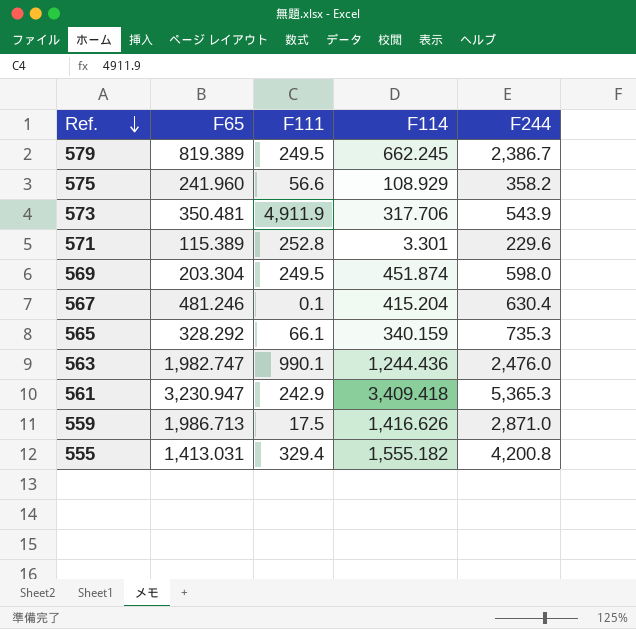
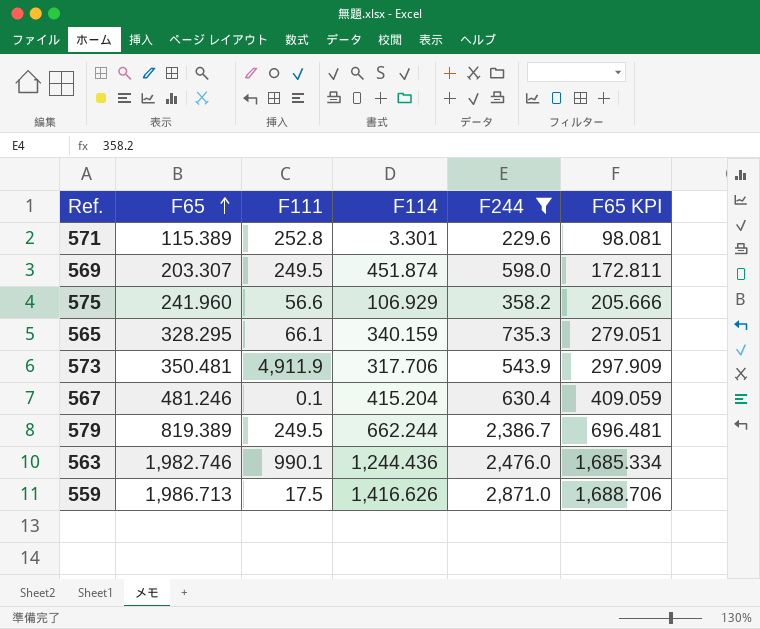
filter: none -> F244 <= 2,871.0
row order: Ref. descending -> F65 ascending
column F65 KPI | formula: none -> [F65] * 0.85
569 | F65: 203.304 -> 203.307
575 | F114: 108.929 -> 106.929
565 | F65: 328.292 -> 328.295
579 | F114: 662.245 -> 662.244
563 | F65: 1,982.747 -> 1,982.746

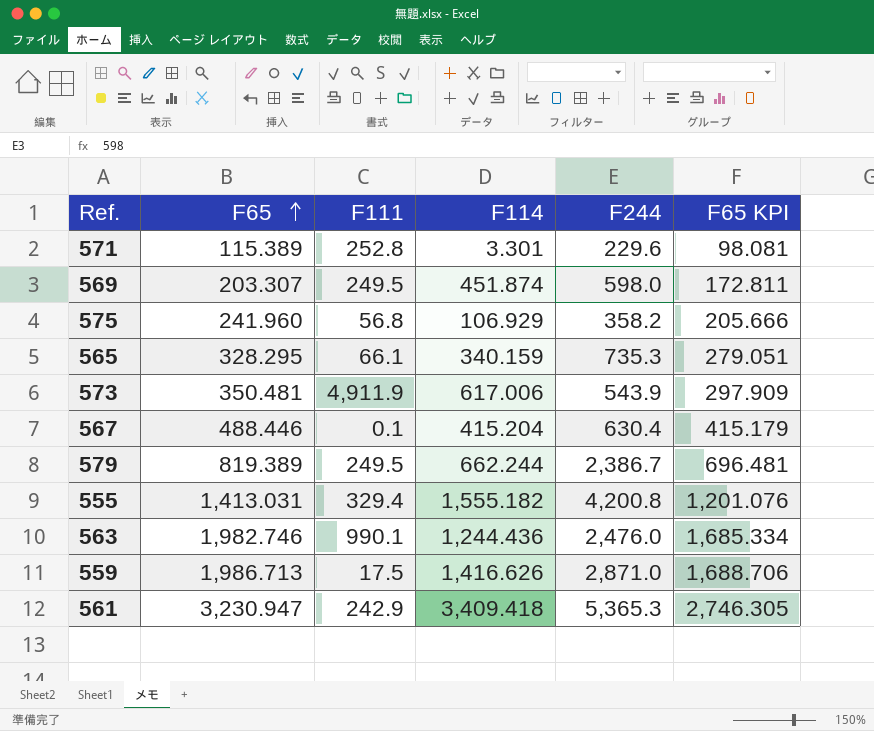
filter: F244 <= 2,871.0 -> none
575 | F111: 56.6 -> 56.8
573 | F114: 317.706 -> 617.006
567 | F65: 481.246 -> 488.446
567 | F65 KPI: 409.059 -> 415.179

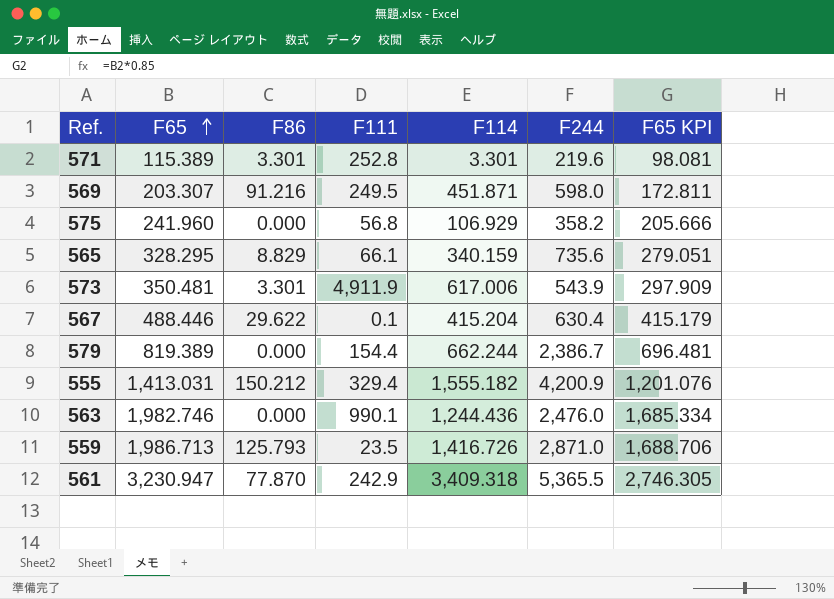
column F86 | position: none -> 3
571 | F244: 229.6 -> 219.6
569 | F114: 451.874 -> 451.871
565 | F244: 735.3 -> 735.6
579 | F111: 249.5 -> 154.4
555 | F244: 4,200.8 -> 4,200.9
559 | F111: 17.5 -> 23.5
559 | F114: 1,416.626 -> 1,416.726
561 | F114: 3,409.418 -> 3,409.318
561 | F244: 5,365.3 -> 5,365.5

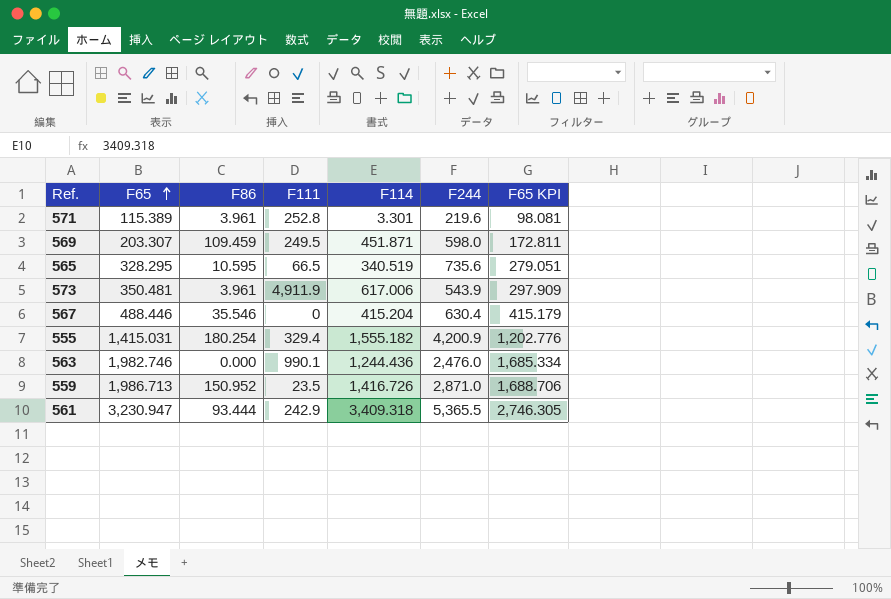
row 575: 241.960 | 0.000 | 56.8 | 106.929 | 358.2 | 205.666 -> none
row 579: 819.389 | 0.000 | 154.4 | 662.244 | 2,386.7 | 696.481 -> none
571 | F86: 3.301 -> 3.961
569 | F86: 91.216 -> 109.459
565 | F86: 8.829 -> 10.595
565 | F111: 66.1 -> 66.5
565 | F114: 340.159 -> 340.519
573 | F86: 3.301 -> 3.961
567 | F86: 29.622 -> 35.546
567 | F111: 0.1 -> 0
555 | F65: 1,413.031 -> 1,415.031
555 | F86: 150.212 -> 180.254
555 | F65 KPI: 1,201.076 -> 1,202.776
559 | F86: 125.793 -> 150.952
561 | F86: 77.870 -> 93.444

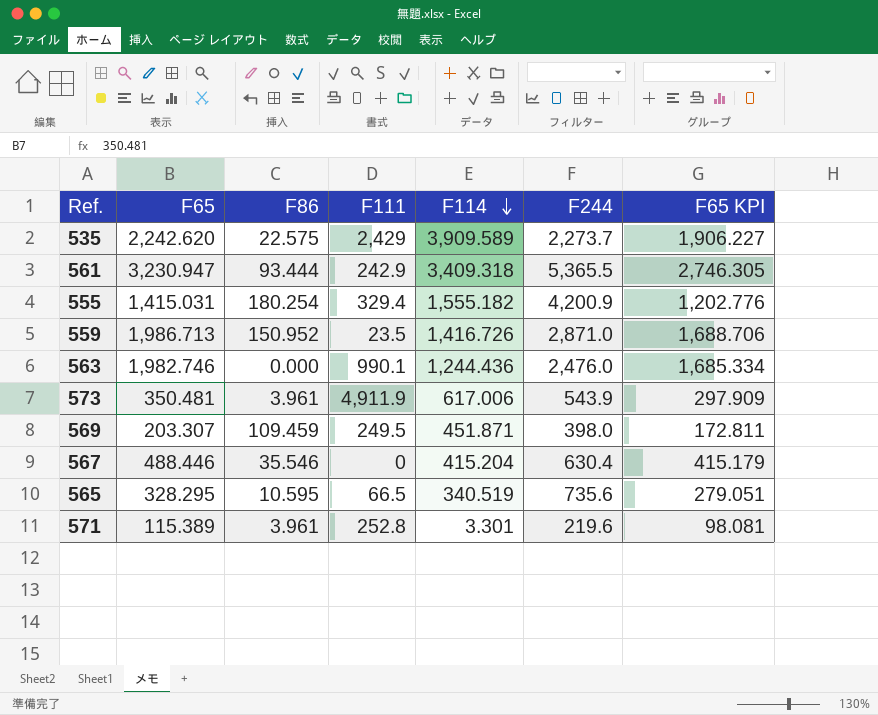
row order: F65 ascending -> F114 descending
row 535: none -> 2,242.620 | 22.575 | 2,429 | 3,909.589 | 2,273.7 | 1,906.227
569 | F244: 598.0 -> 398.0

